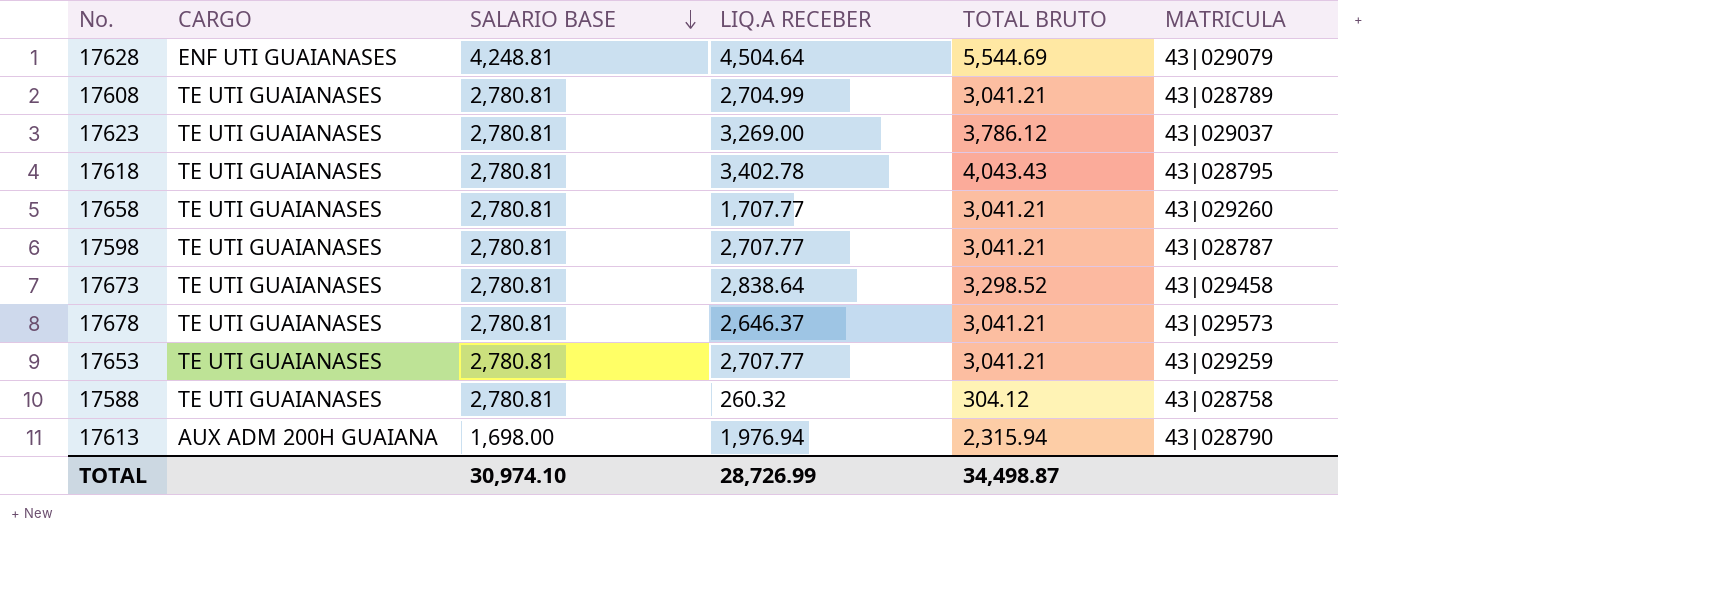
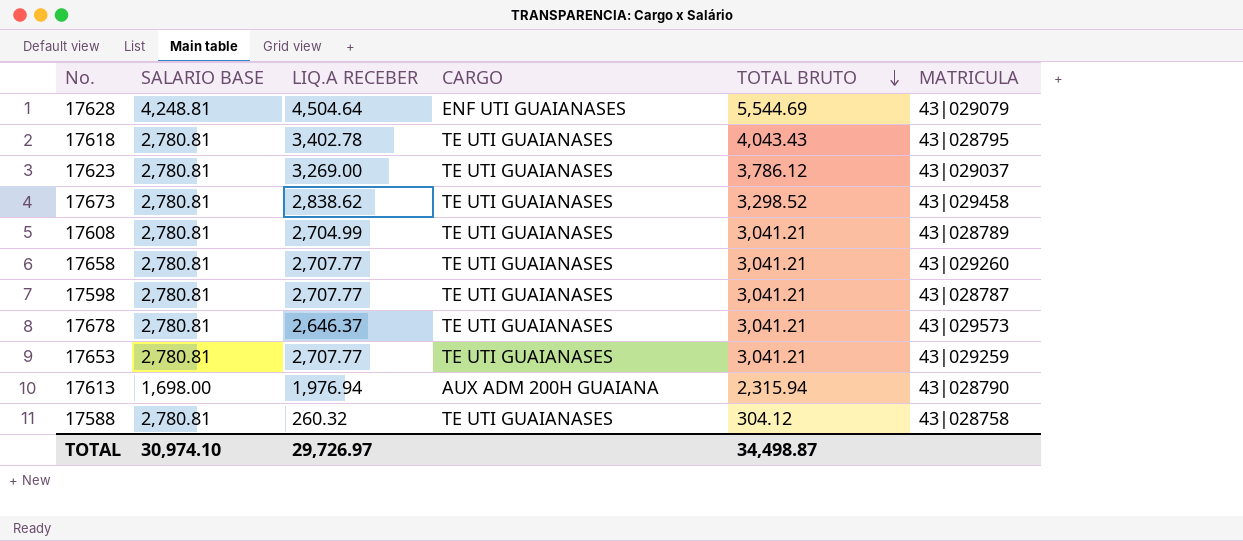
row order: SALARIO BASE descending -> TOTAL BRUTO descending
column CARGO | position: 2 -> 4
17673 | LIQ.A RECEBER: 2,838.64 -> 2,838.62
17658 | LIQ.A RECEBER: 1,707.77 -> 2,707.77
TOTAL | LIQ.A RECEBER: 28,726.99 -> 29,726.97

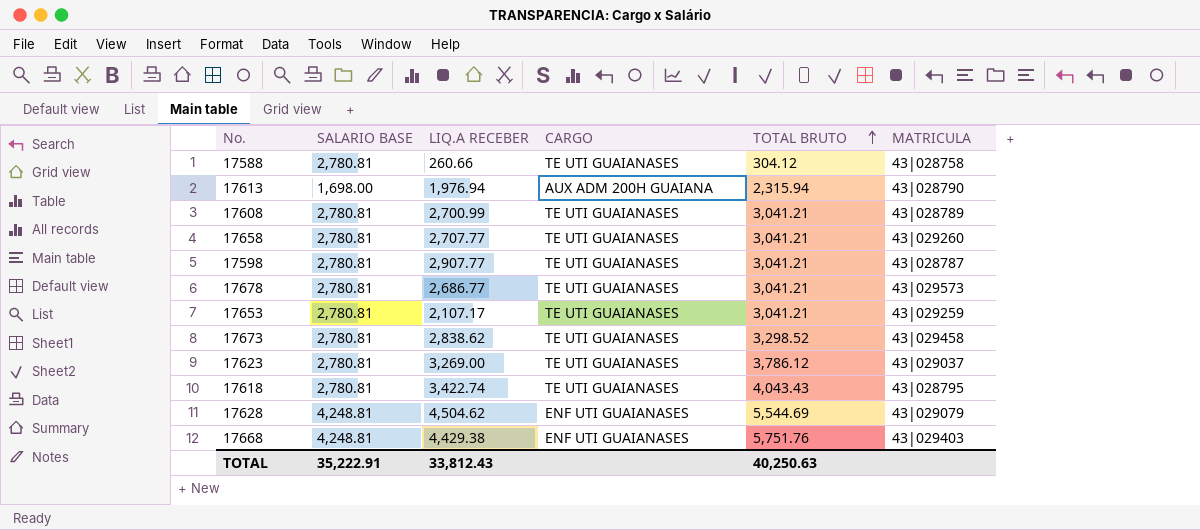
row order: TOTAL BRUTO descending -> TOTAL BRUTO ascending
17588 | LIQ.A RECEBER: 260.32 -> 260.66
17608 | LIQ.A RECEBER: 2,704.99 -> 2,700.99
17598 | LIQ.A RECEBER: 2,707.77 -> 2,907.77
17678 | LIQ.A RECEBER: 2,646.37 -> 2,686.77
17653 | LIQ.A RECEBER: 2,707.77 -> 2,107.17
17618 | LIQ.A RECEBER: 3,402.78 -> 3,422.74
17628 | LIQ.A RECEBER: 4,504.64 -> 4,504.62
row 17668: none -> 4,248.81 | 4,429.38 | ENF UTI GUAIANASES | 5,751.76 | 43|029403
TOTAL | SALARIO BASE: 30,974.10 -> 35,222.91
TOTAL | LIQ.A RECEBER: 29,726.97 -> 33,812.43
TOTAL | TOTAL BRUTO: 34,498.87 -> 40,250.63

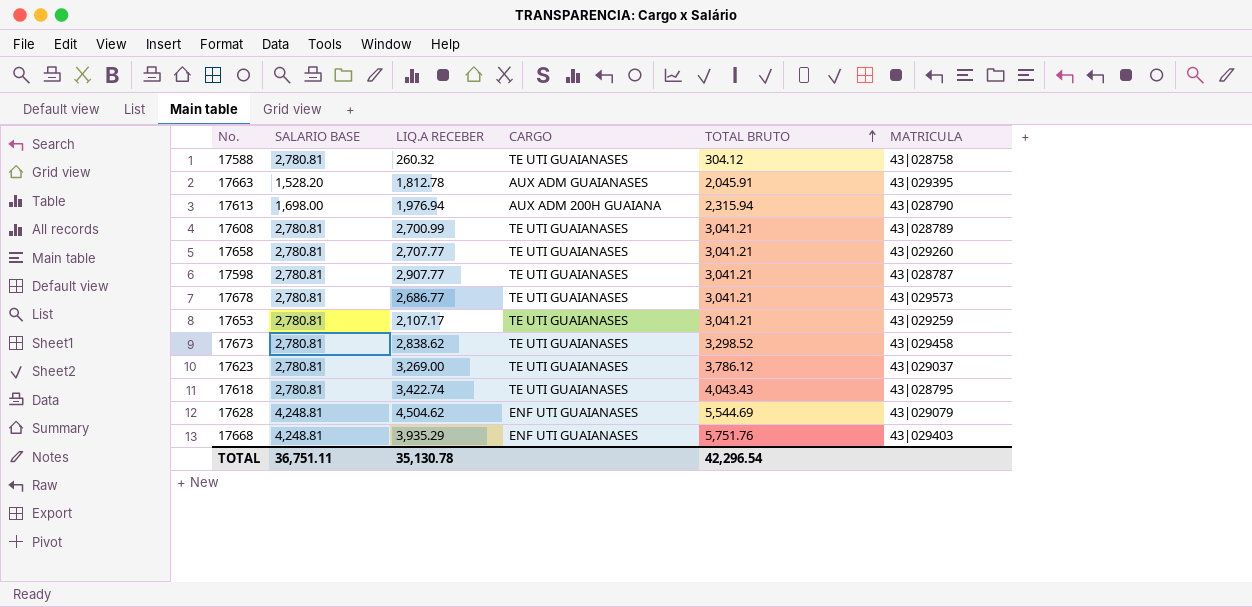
17588 | LIQ.A RECEBER: 260.66 -> 260.32
row 17663: none -> 1,528.20 | 1,812.78 | AUX ADM GUAIANASES | 2,045.91 | 43|029395
17668 | LIQ.A RECEBER: 4,429.38 -> 3,935.29
TOTAL | SALARIO BASE: 35,222.91 -> 36,751.11
TOTAL | LIQ.A RECEBER: 33,812.43 -> 35,130.78
TOTAL | TOTAL BRUTO: 40,250.63 -> 42,296.54

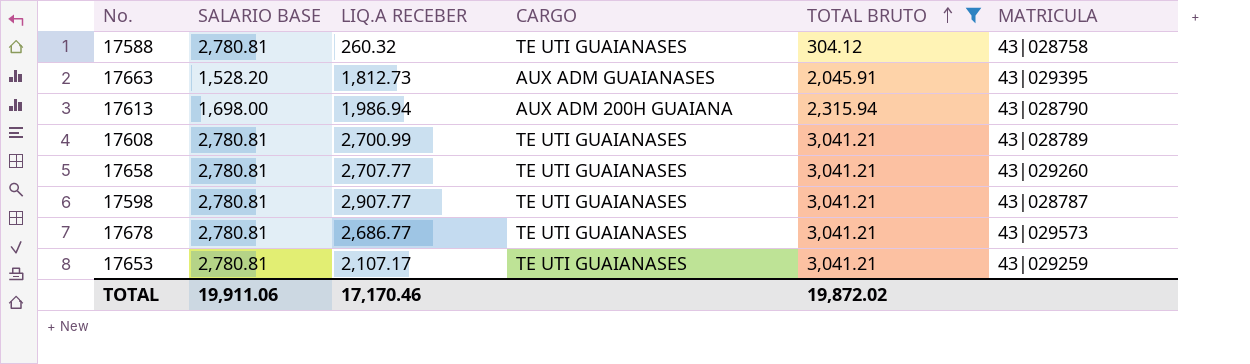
filter: none -> TOTAL BRUTO <= 3,041.21
17663 | LIQ.A RECEBER: 1,812.78 -> 1,812.73
17613 | LIQ.A RECEBER: 1,976.94 -> 1,986.94
TOTAL | SALARIO BASE: 36,751.11 -> 19,911.06
TOTAL | LIQ.A RECEBER: 35,130.78 -> 17,170.46
TOTAL | TOTAL BRUTO: 42,296.54 -> 19,872.02

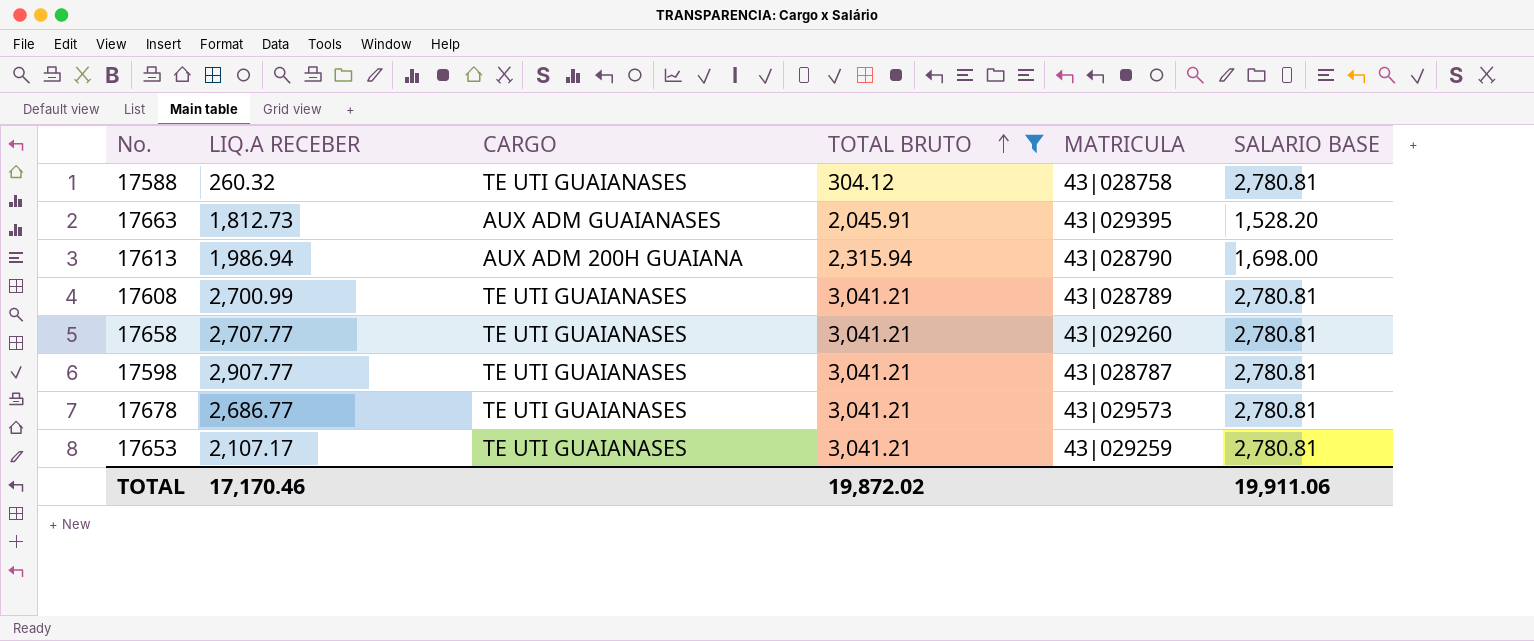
column SALARIO BASE | position: 2 -> 6

